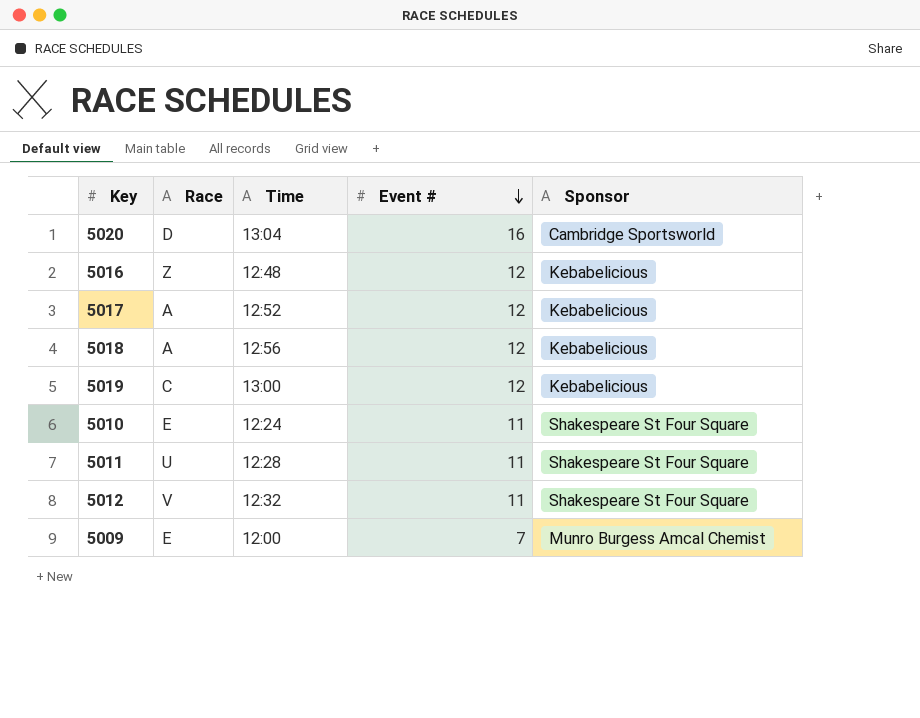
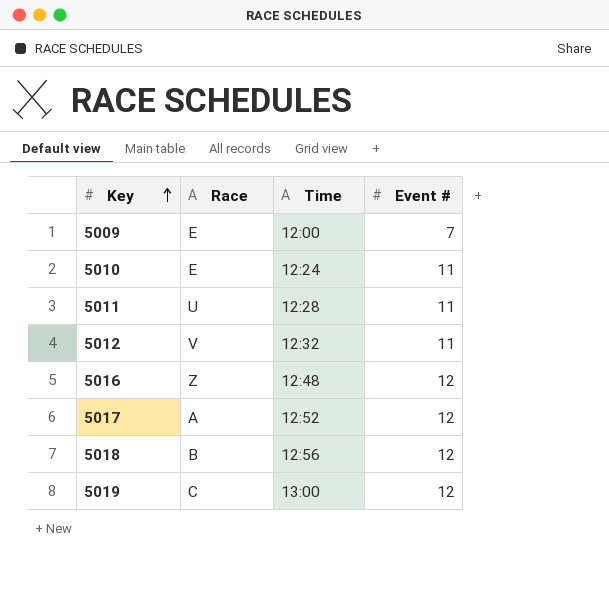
row order: Event # descending -> Key ascending
column Sponsor | position: 5 -> none
row 5020: D | 13:04 | 16 | Cambridge Sportsworld -> none
5018 | Race: A -> B

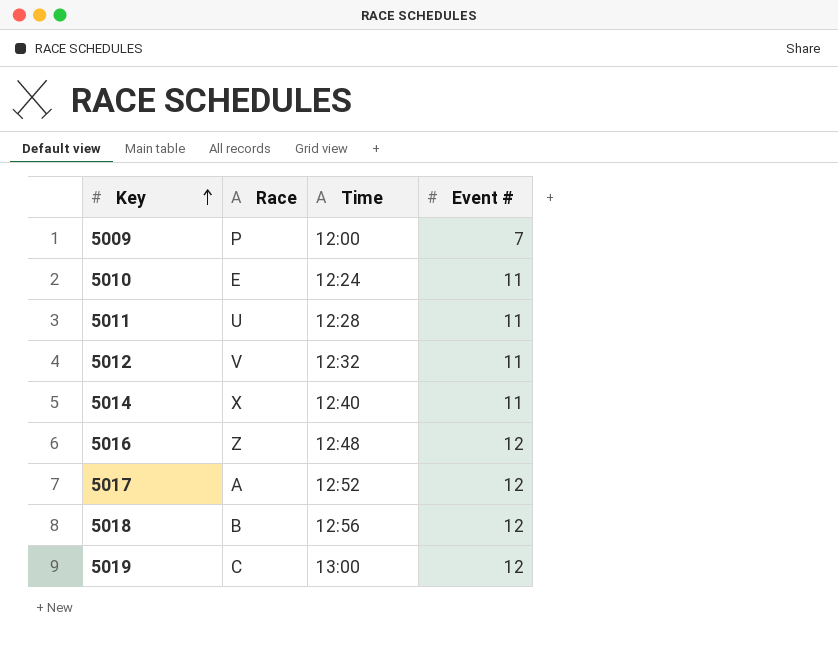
5009 | Race: E -> P
row 5014: none -> X | 12:40 | 11

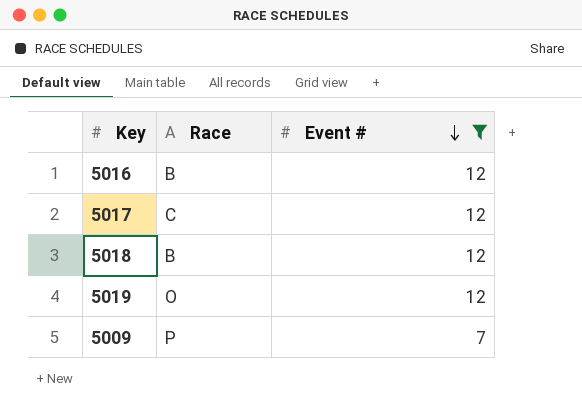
filter: none -> Event # != 11
row order: Key ascending -> Event # descending
column Time | position: 3 -> none
5016 | Race: Z -> B
5017 | Race: A -> C
5019 | Race: C -> O

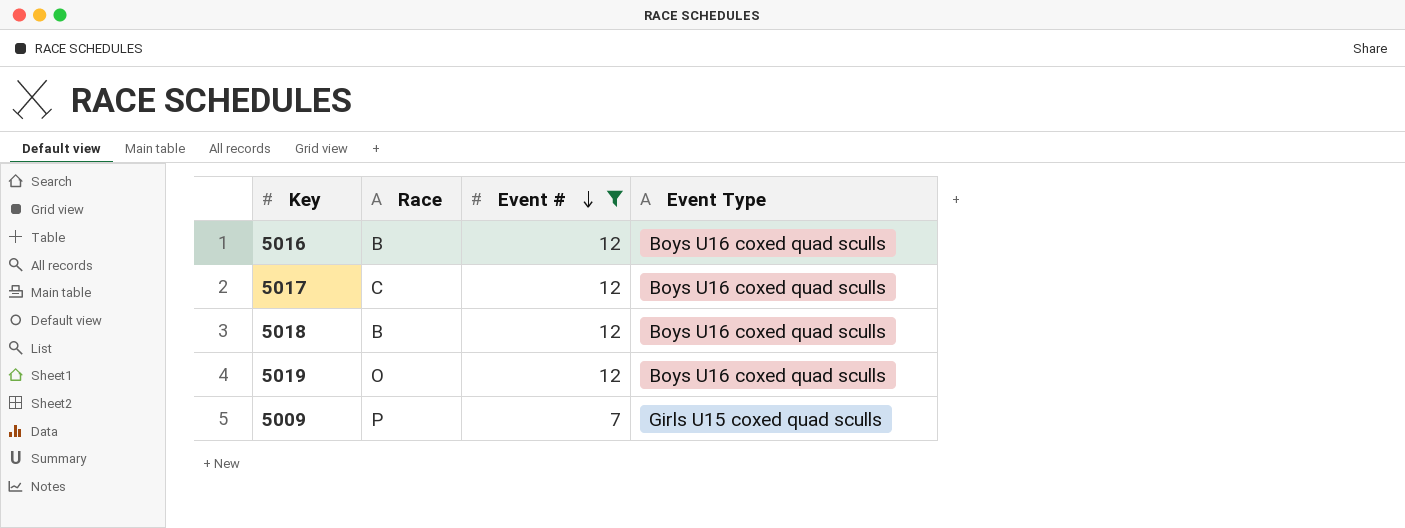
column Event Type | position: none -> 4

